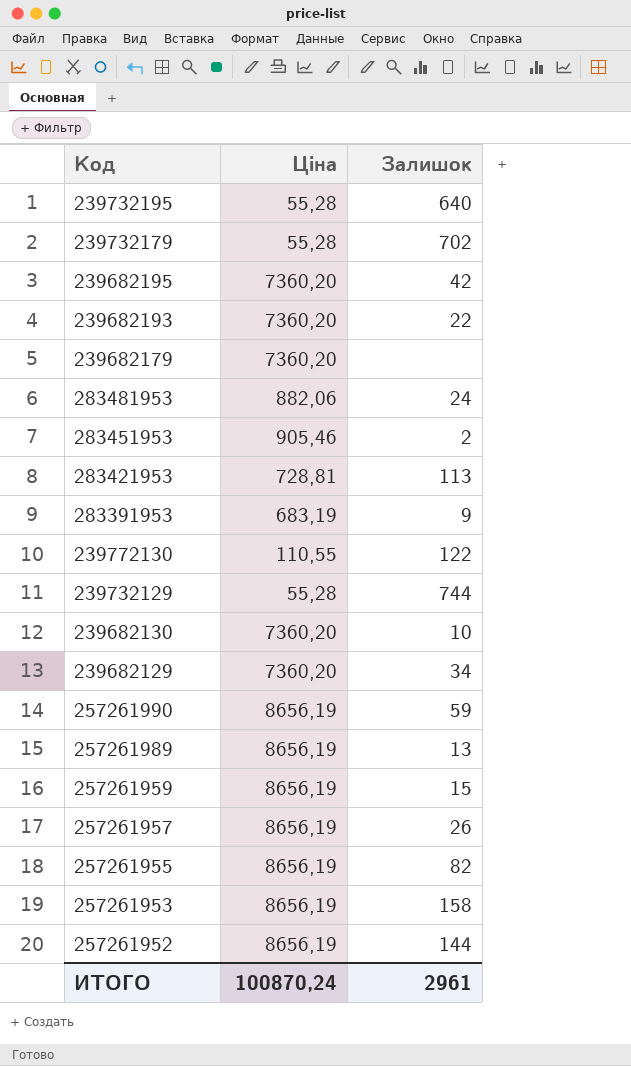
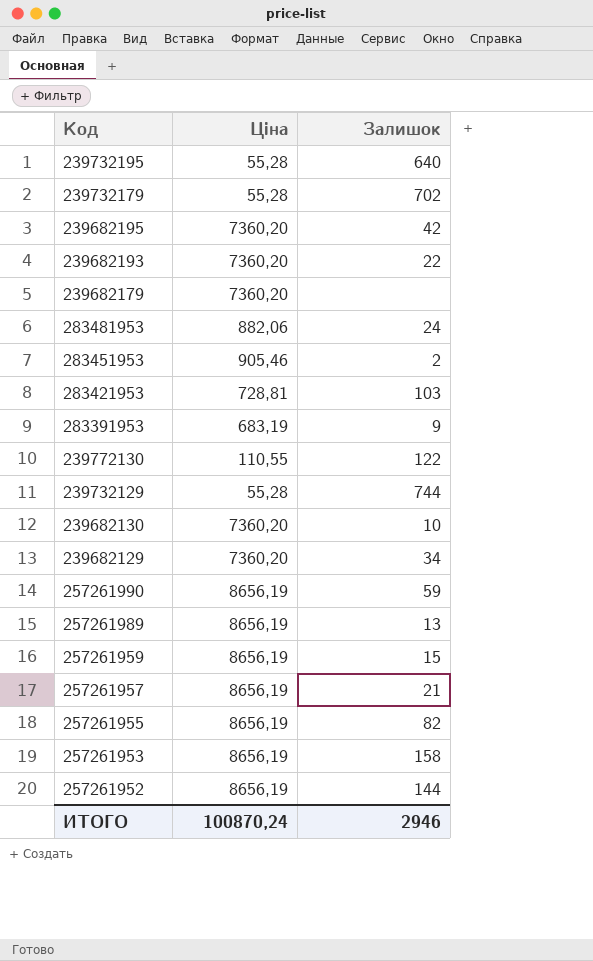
283421953 | Залишок: 113 -> 103
257261957 | Залишок: 26 -> 21
ИТОГО | Залишок: 2961 -> 2946

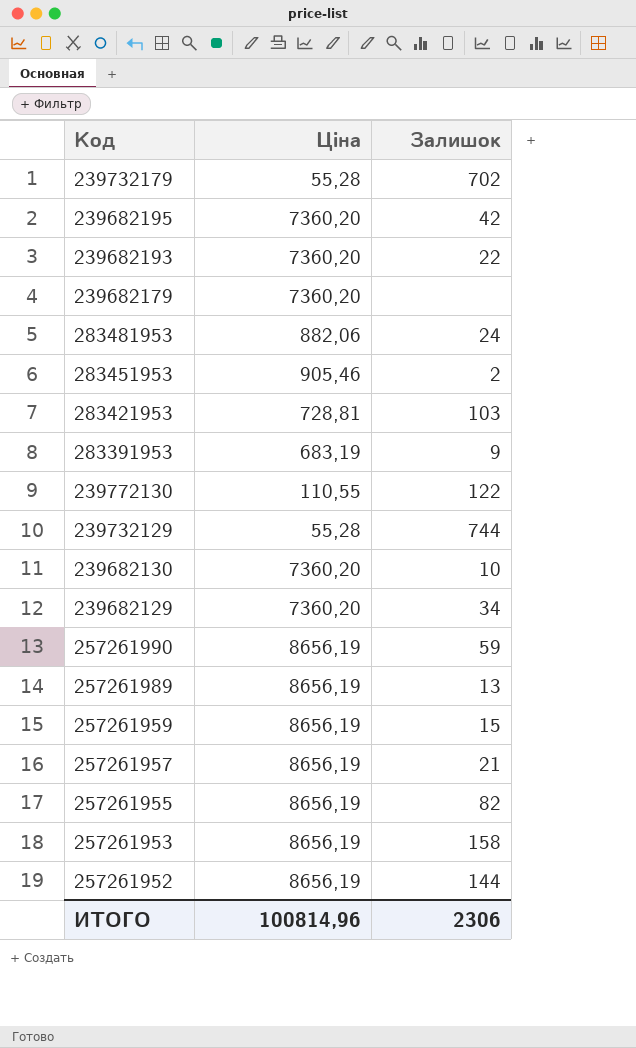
row 239732195: 55,28 | 640 -> none
ИТОГО | Ціна: 100870,24 -> 100814,96
ИТОГО | Залишок: 2946 -> 2306

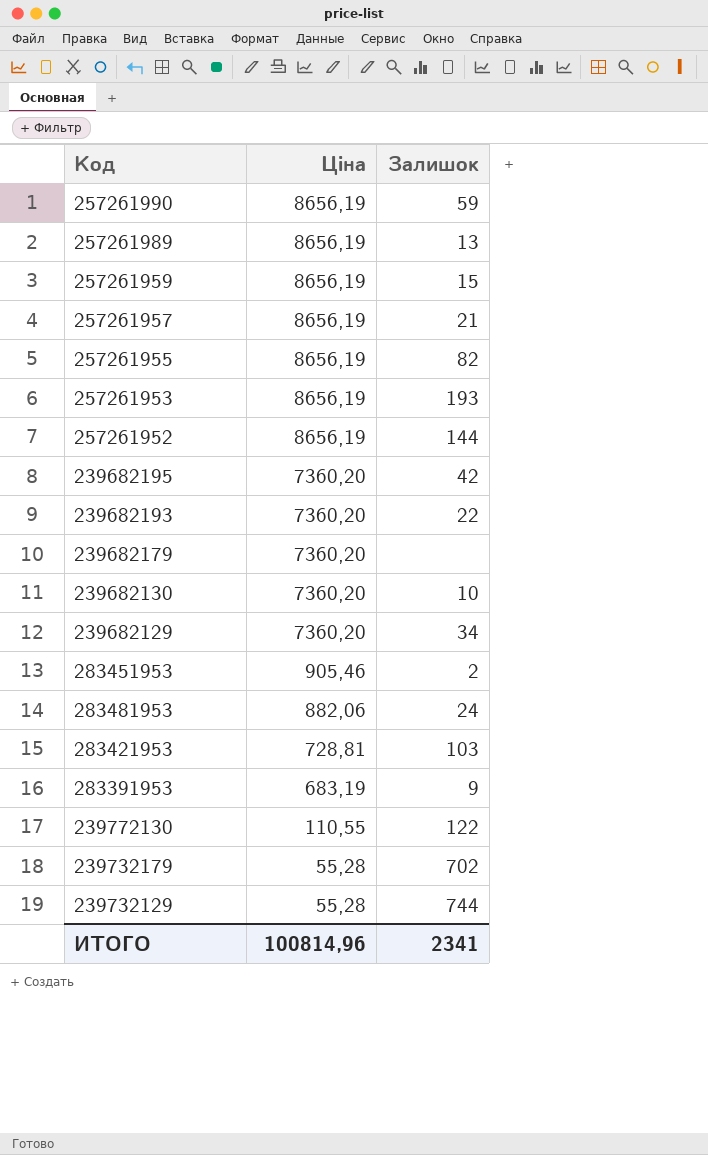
row order: none -> Ціна descending
257261953 | Залишок: 158 -> 193
ИТОГО | Залишок: 2306 -> 2341

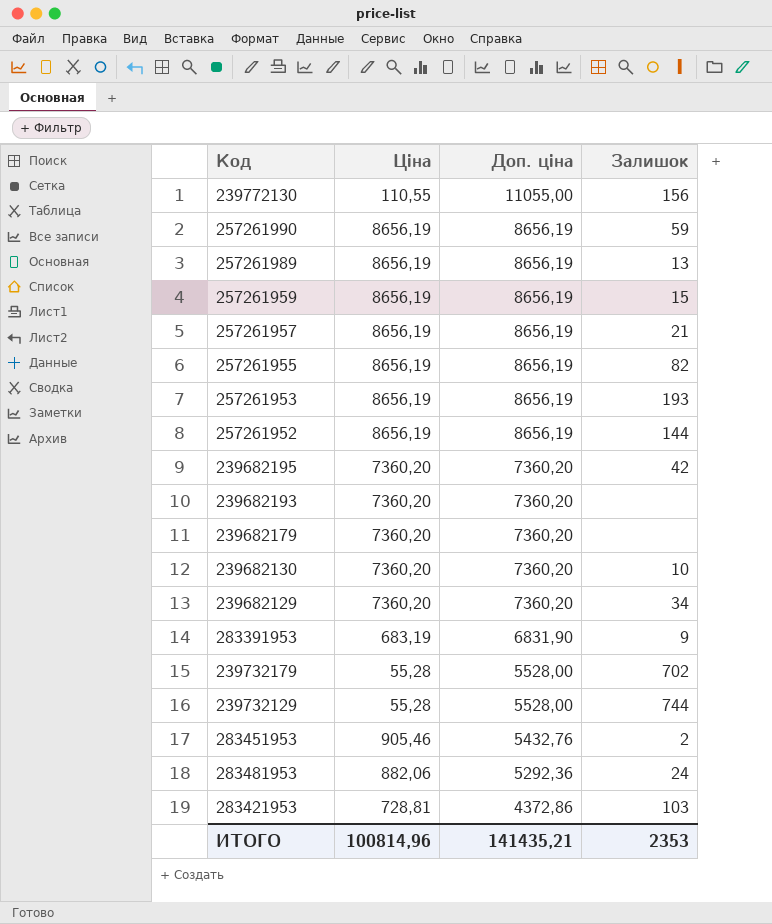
row order: Ціна descending -> Доп. ціна descending
column Доп. ціна | position: none -> 3
239772130 | Залишок: 122 -> 156
239682193 | Залишок: 22 -> none
ИТОГО | Залишок: 2341 -> 2353

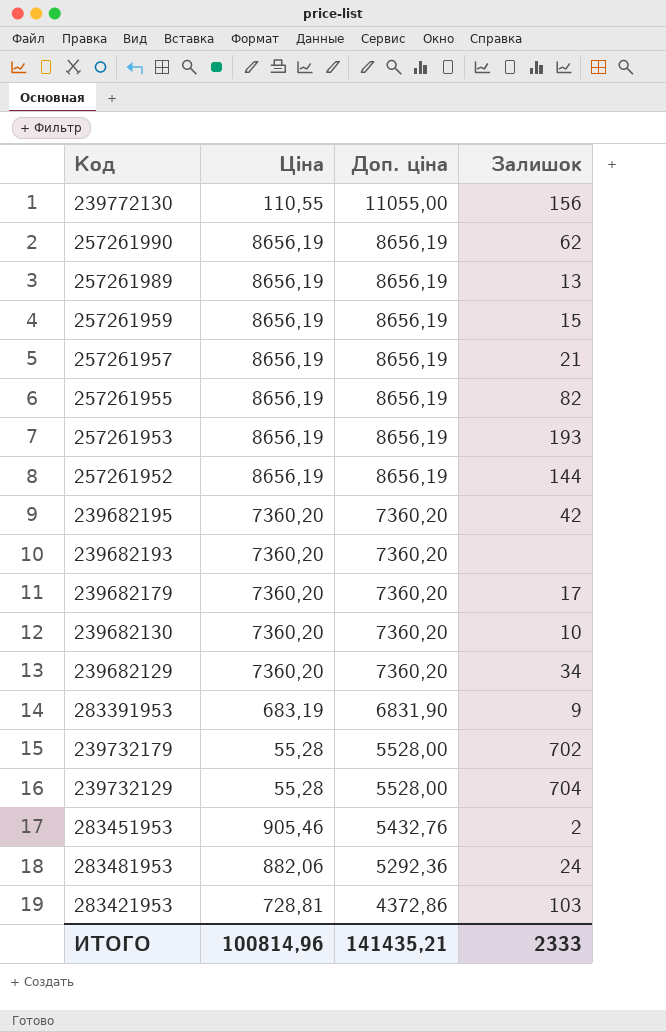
257261990 | Залишок: 59 -> 62
239682179 | Залишок: none -> 17
239732129 | Залишок: 744 -> 704
ИТОГО | Залишок: 2353 -> 2333

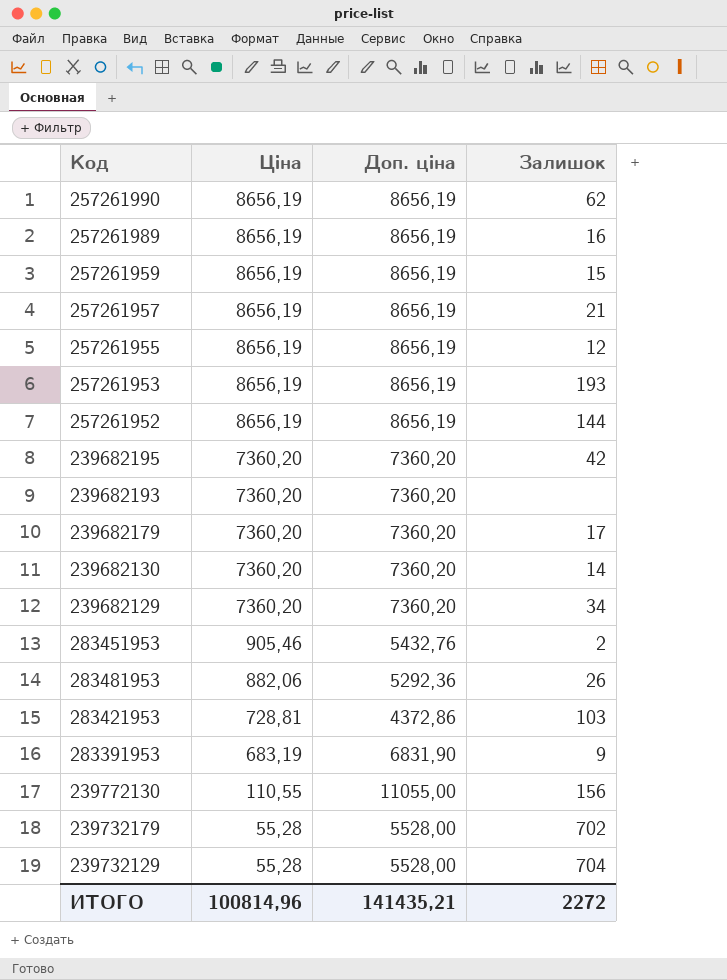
row order: Доп. ціна descending -> Ціна descending
257261989 | Залишок: 13 -> 16
257261955 | Залишок: 82 -> 12
239682130 | Залишок: 10 -> 14
283481953 | Залишок: 24 -> 26
ИТОГО | Залишок: 2333 -> 2272

